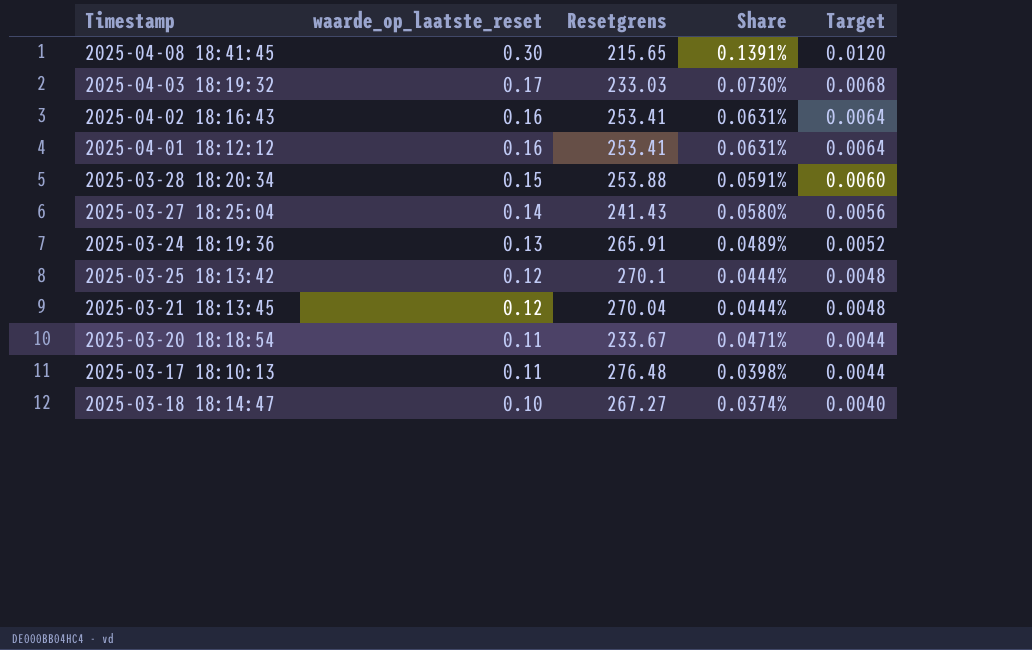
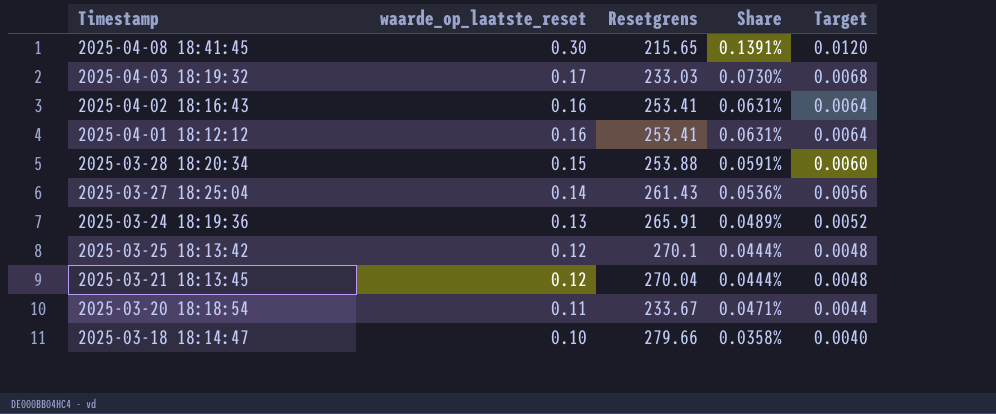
row 2025-03-17 18:10:13: 0.11 | 276.48 | 0.0398% | 0.0044 -> none
2025-03-27 18:25:04 | Resetgrens: 241.43 -> 261.43
2025-03-27 18:25:04 | Share: 0.0580% -> 0.0536%
2025-03-18 18:14:47 | Resetgrens: 267.27 -> 279.66
2025-03-18 18:14:47 | Share: 0.0374% -> 0.0358%

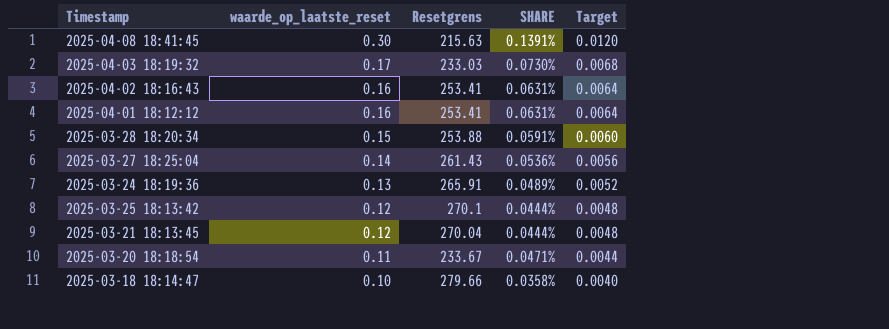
column name: Share -> SHARE
2025-04-08 18:41:45 | Resetgrens: 215.65 -> 215.63

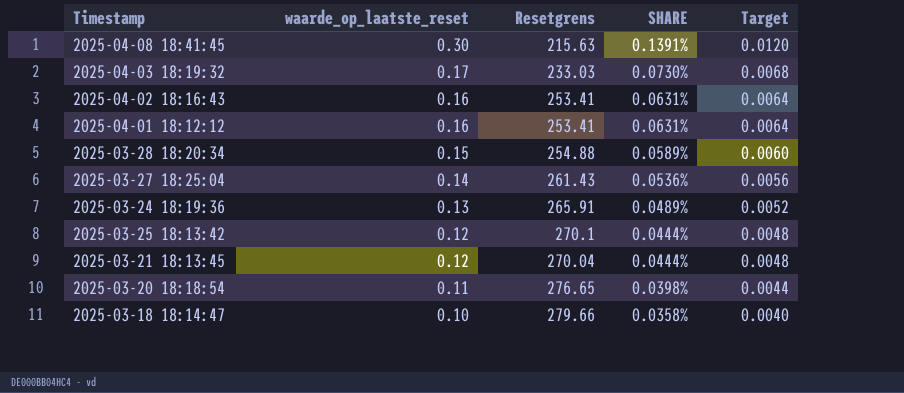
2025-03-28 18:20:34 | Resetgrens: 253.88 -> 254.88
2025-03-28 18:20:34 | SHARE: 0.0591% -> 0.0589%
2025-03-20 18:18:54 | Resetgrens: 233.67 -> 276.65
2025-03-20 18:18:54 | SHARE: 0.0471% -> 0.0398%

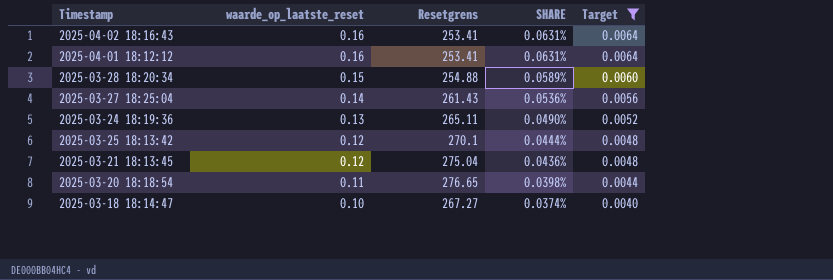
filter: none -> Target <= 0.0064
2025-03-24 18:19:36 | Resetgrens: 265.91 -> 265.11
2025-03-24 18:19:36 | SHARE: 0.0489% -> 0.0490%
2025-03-21 18:13:45 | Resetgrens: 270.04 -> 275.04
2025-03-21 18:13:45 | SHARE: 0.0444% -> 0.0436%
2025-03-18 18:14:47 | Resetgrens: 279.66 -> 267.27
2025-03-18 18:14:47 | SHARE: 0.0358% -> 0.0374%

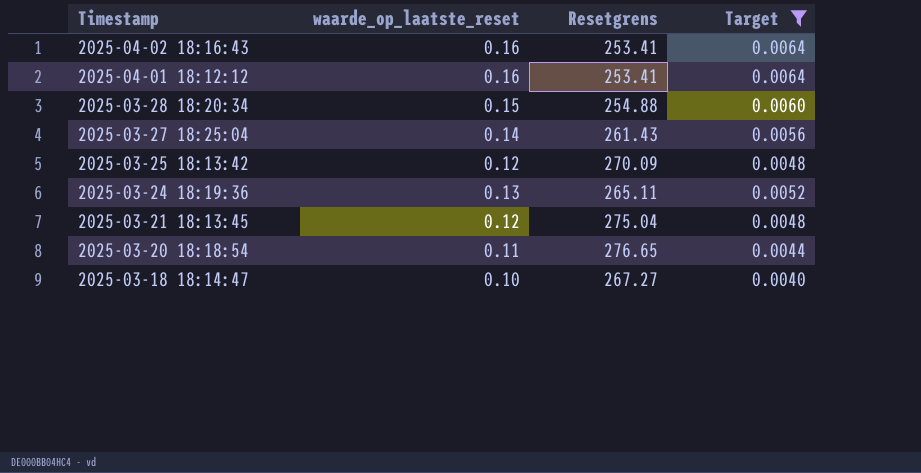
row order: waarde_op_laatste_reset descending -> Timestamp descending
column SHARE | formula: [waarde_op_laatste_reset] / [Resetgrens] -> none
2025-03-25 18:13:42 | Resetgrens: 270.1 -> 270.09

